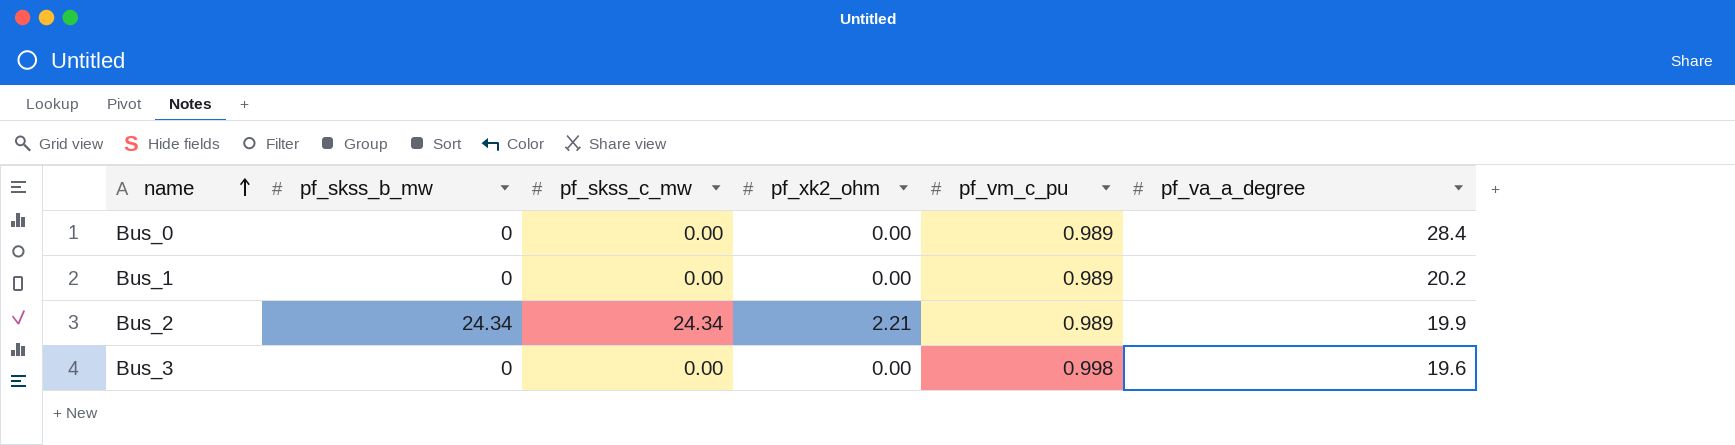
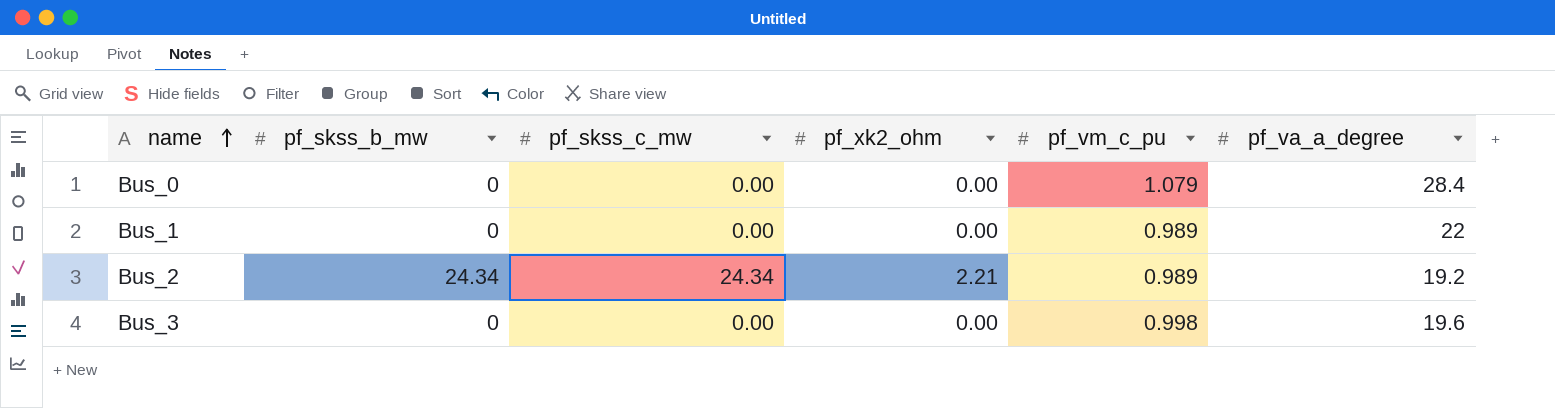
Bus_0 | pf_vm_c_pu: 0.989 -> 1.079
Bus_1 | pf_va_a_degree: 20.2 -> 22
Bus_2 | pf_va_a_degree: 19.9 -> 19.2

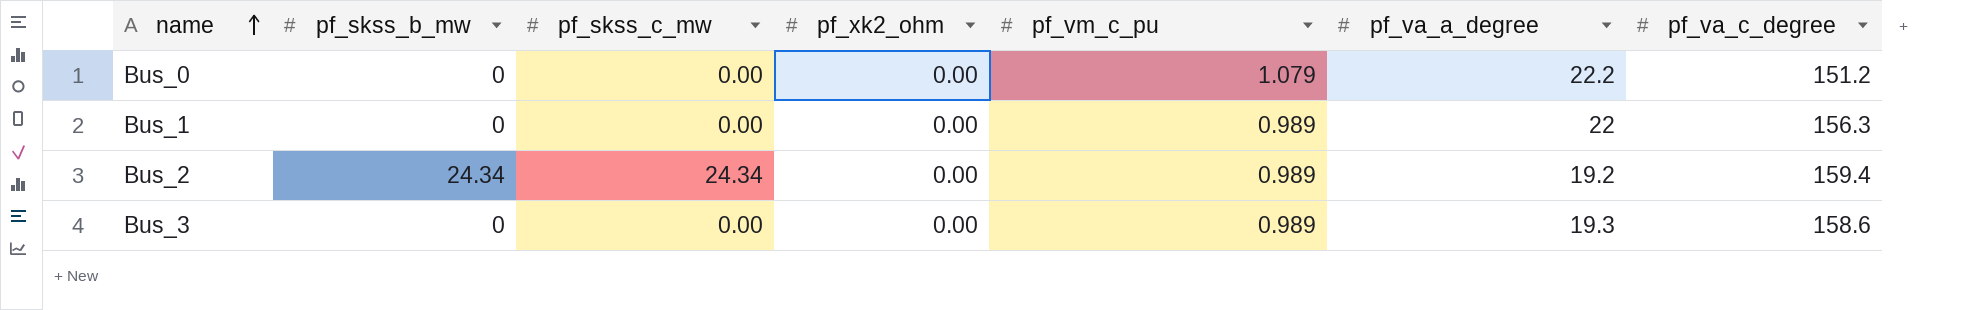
column pf_va_c_degree | position: none -> 7
Bus_0 | pf_va_a_degree: 28.4 -> 22.2
Bus_2 | pf_xk2_ohm: 2.21 -> 0.00
Bus_3 | pf_vm_c_pu: 0.998 -> 0.989
Bus_3 | pf_va_a_degree: 19.6 -> 19.3

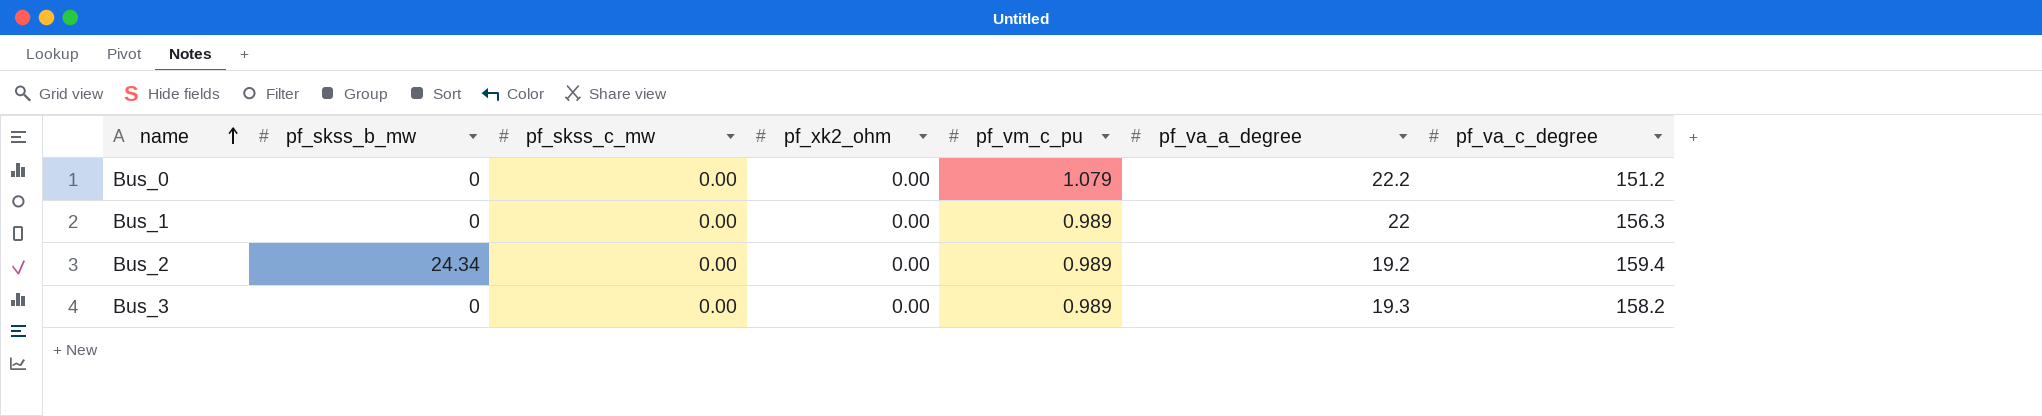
Bus_2 | pf_skss_c_mw: 24.34 -> 0.00
Bus_3 | pf_va_c_degree: 158.6 -> 158.2

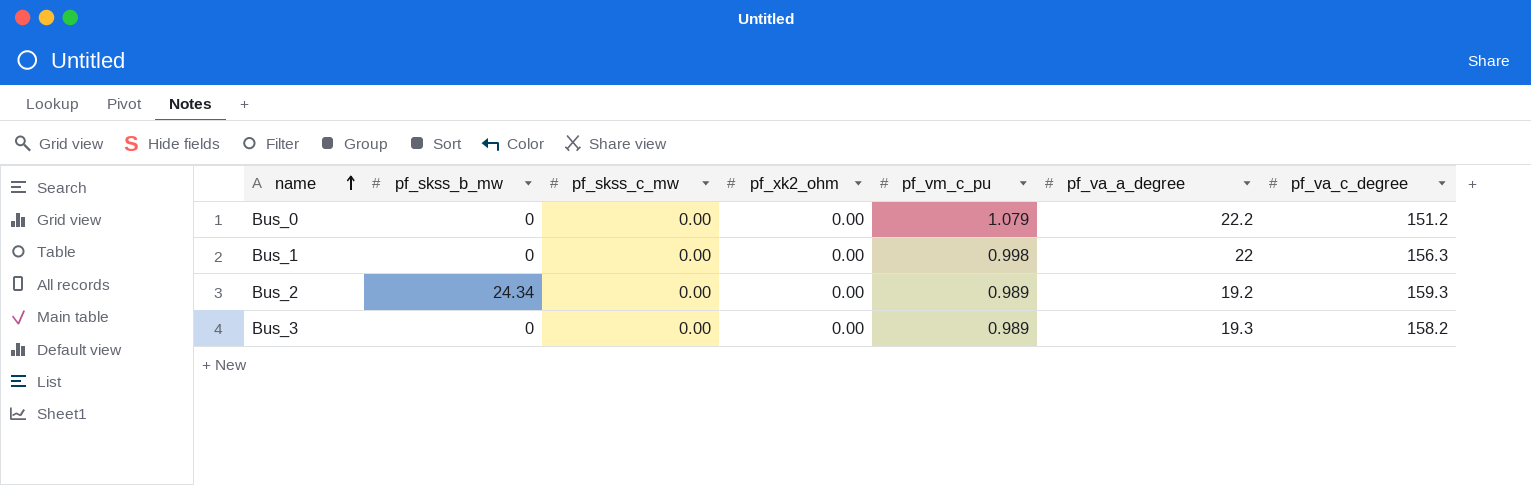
Bus_1 | pf_vm_c_pu: 0.989 -> 0.998
Bus_2 | pf_va_c_degree: 159.4 -> 159.3

